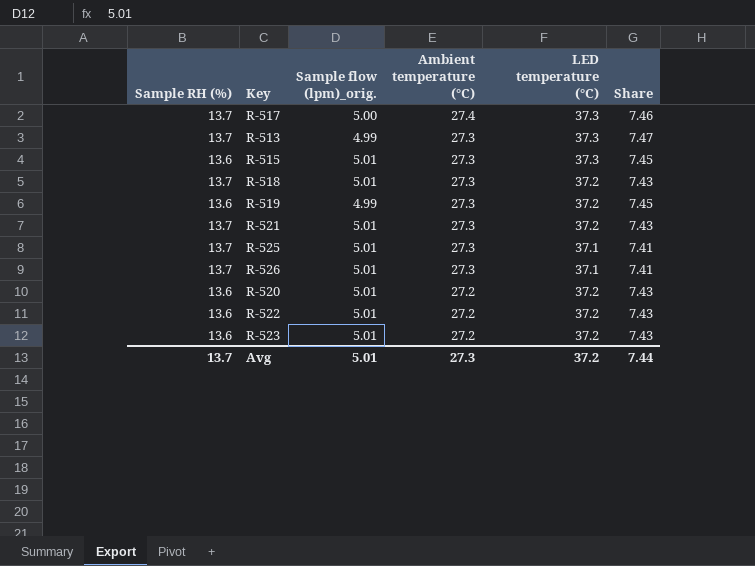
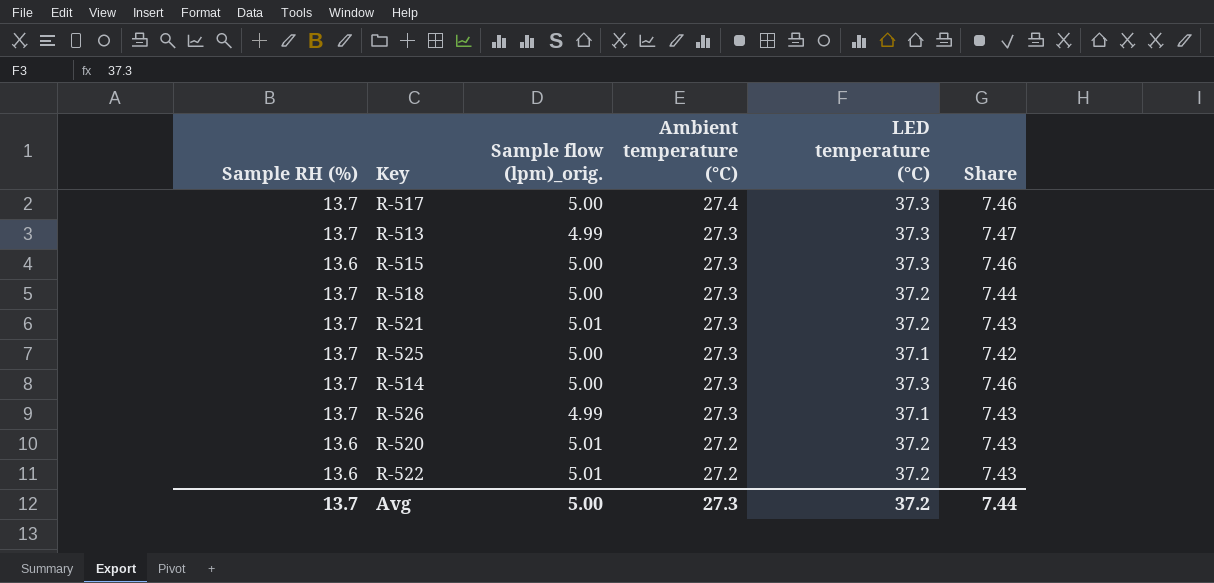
row R-519: 13.6 | 4.99 | 27.3 | 37.2 | 7.45 -> none
row R-523: 13.6 | 5.01 | 27.2 | 37.2 | 7.43 -> none
R-515 | Sample flow (lpm)_orig.: 5.01 -> 5.00
R-515 | Share: 7.45 -> 7.46
R-518 | Sample flow (lpm)_orig.: 5.01 -> 5.00
R-518 | Share: 7.43 -> 7.44
R-525 | Sample flow (lpm)_orig.: 5.01 -> 5.00
R-525 | Share: 7.41 -> 7.42
row R-514: none -> 13.7 | 5.00 | 27.3 | 37.3 | 7.46
R-526 | Sample flow (lpm)_orig.: 5.01 -> 4.99
R-526 | Share: 7.41 -> 7.43
Avg | Sample flow (lpm)_orig.: 5.01 -> 5.00

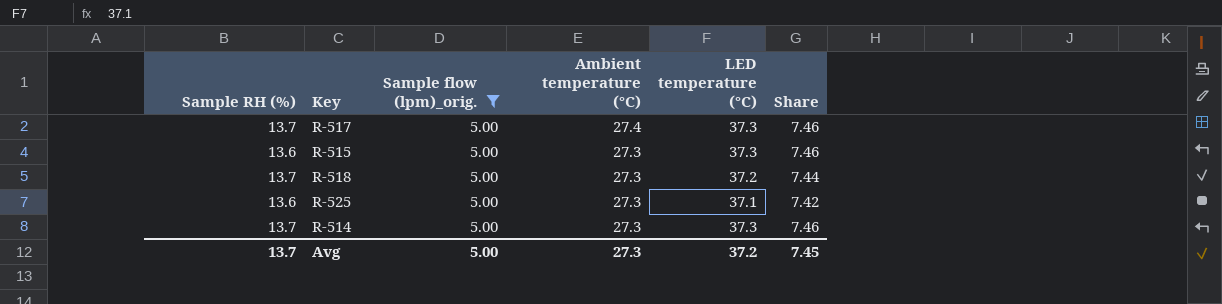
filter: none -> Sample flow (lpm)_orig. = 5.00
R-525 | Sample RH (%): 13.7 -> 13.6
Avg | Share: 7.44 -> 7.45

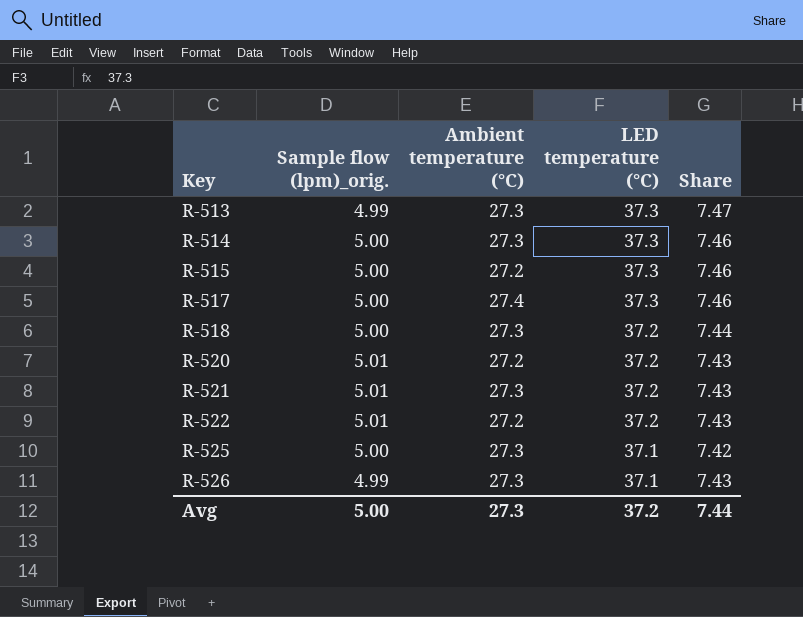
filter: Sample flow (lpm)_orig. = 5.00 -> none
row order: Ambient temperature (°C) descending -> Key ascending
column Sample RH (%) | position: 1 -> none
R-515 | Ambient temperature (°C): 27.3 -> 27.2
Avg | Share: 7.45 -> 7.44

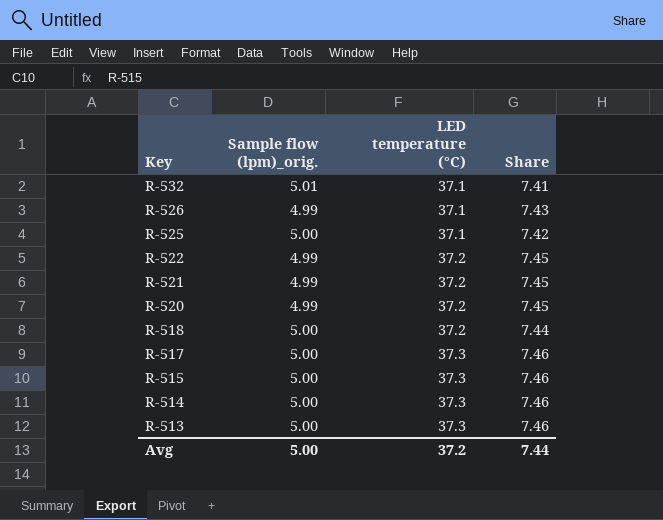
row order: Key ascending -> Key descending
column Ambient temperature (°C) | position: 3 -> none
row R-532: none -> 5.01 | 37.1 | 7.41
R-522 | Sample flow (lpm)_orig.: 5.01 -> 4.99
R-522 | Share: 7.43 -> 7.45
R-521 | Sample flow (lpm)_orig.: 5.01 -> 4.99
R-521 | Share: 7.43 -> 7.45
R-520 | Sample flow (lpm)_orig.: 5.01 -> 4.99
R-520 | Share: 7.43 -> 7.45
R-513 | Sample flow (lpm)_orig.: 4.99 -> 5.00
R-513 | Share: 7.47 -> 7.46

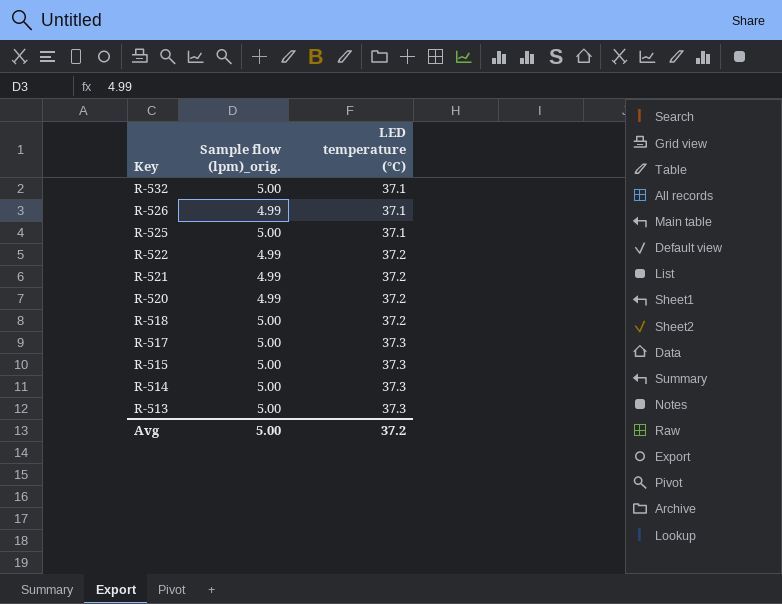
column Share | formula: [LED temperature (°C)] / [Sample flow (lpm)_orig.] -> none
R-532 | Sample flow (lpm)_orig.: 5.01 -> 5.00

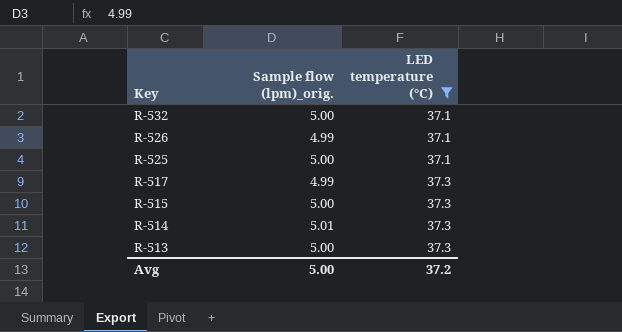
filter: none -> LED temperature (°C) != 37.2
R-517 | Sample flow (lpm)_orig.: 5.00 -> 4.99
R-514 | Sample flow (lpm)_orig.: 5.00 -> 5.01

